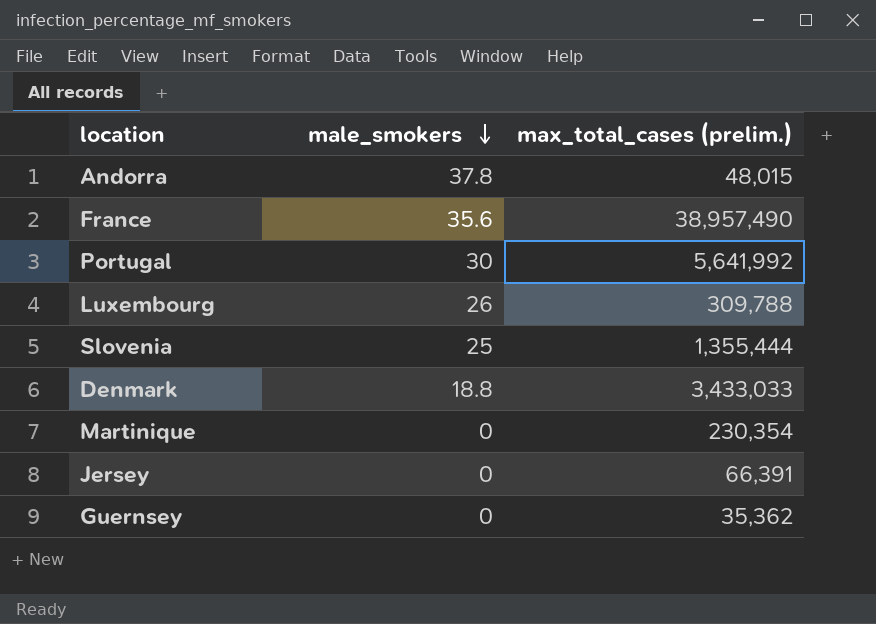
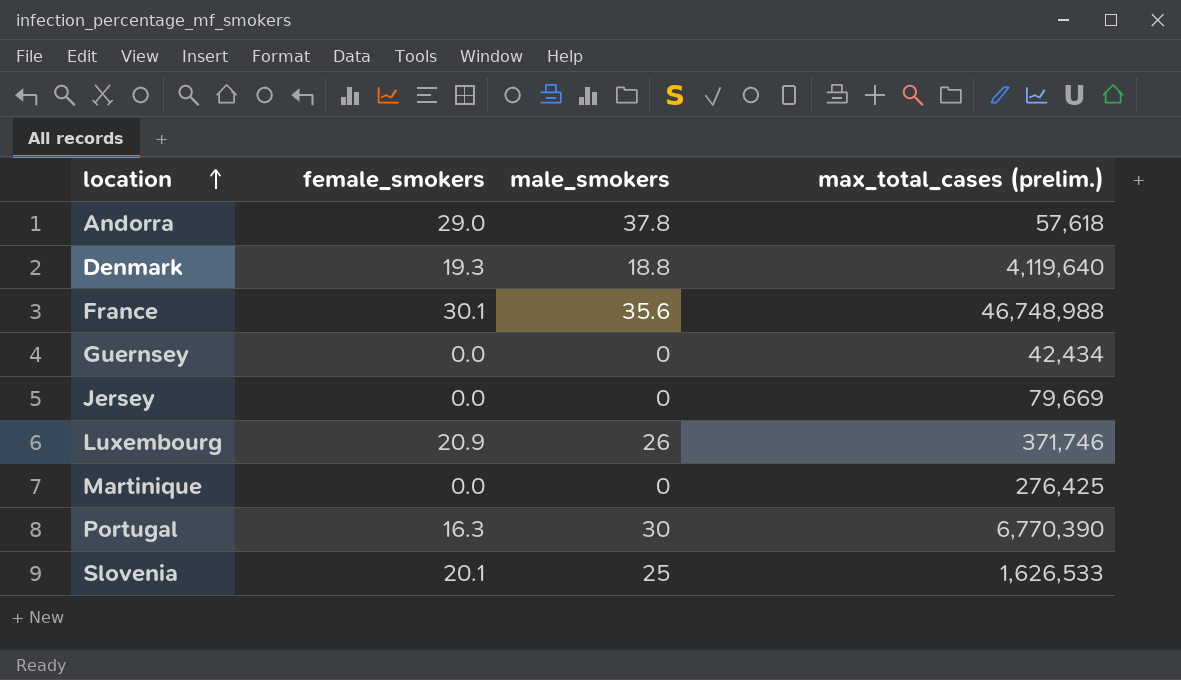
row order: male_smokers descending -> location ascending
column female_smokers | position: none -> 2
Andorra | max_total_cases (prelim.): 48,015 -> 57,618
Denmark | max_total_cases (prelim.): 3,433,033 -> 4,119,640
France | max_total_cases (prelim.): 38,957,490 -> 46,748,988
Guernsey | max_total_cases (prelim.): 35,362 -> 42,434
Jersey | max_total_cases (prelim.): 66,391 -> 79,669
Luxembourg | max_total_cases (prelim.): 309,788 -> 371,746
Martinique | max_total_cases (prelim.): 230,354 -> 276,425
Portugal | max_total_cases (prelim.): 5,641,992 -> 6,770,390
Slovenia | max_total_cases (prelim.): 1,355,444 -> 1,626,533

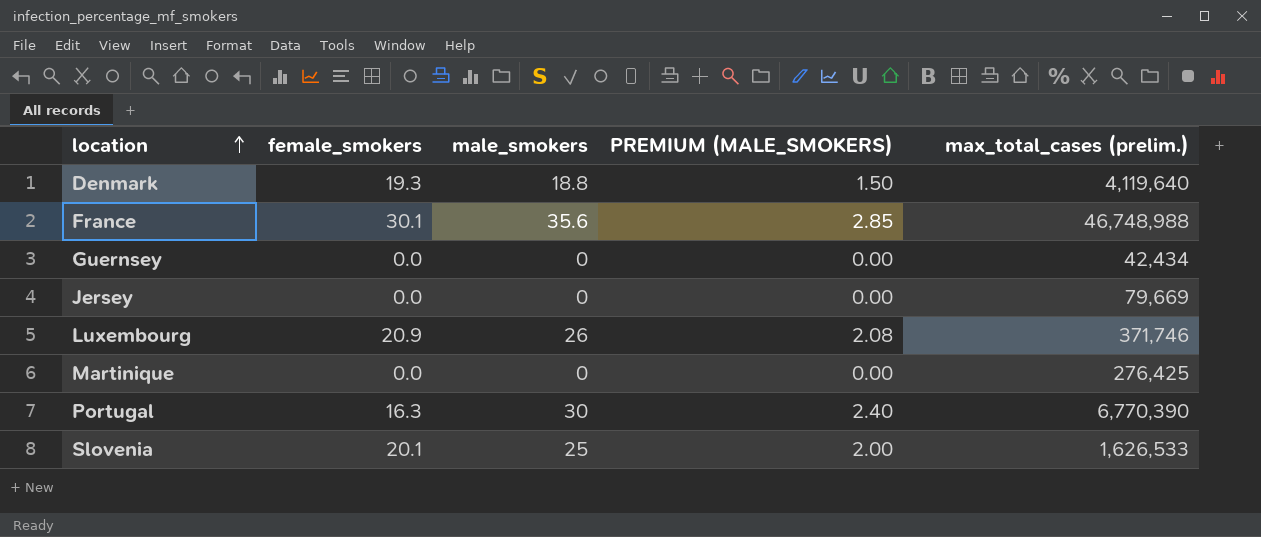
column PREMIUM (MALE_SMOKERS) | formula: none -> [male_smokers] * 0.08
row Andorra: 29.0 | 37.8 | 57,618 -> none

